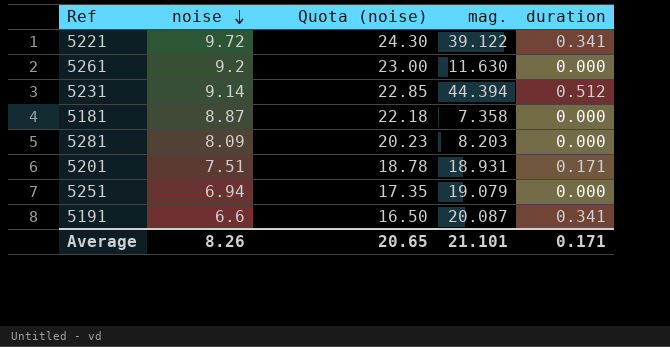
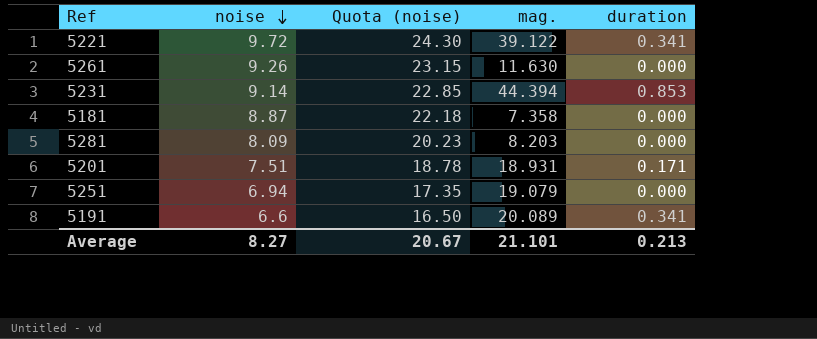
5261 | noise: 9.2 -> 9.26
5261 | Quota (noise): 23.00 -> 23.15
5231 | duration: 0.512 -> 0.853
5191 | mag.: 20.087 -> 20.089
Average | noise: 8.26 -> 8.27
Average | Quota (noise): 20.65 -> 20.67
Average | duration: 0.171 -> 0.213

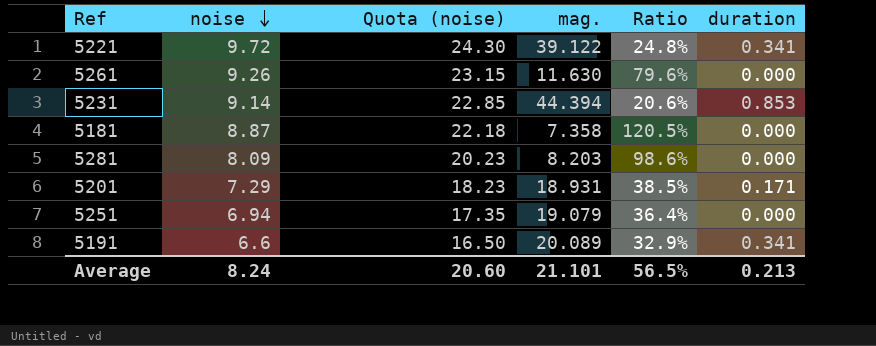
column Ratio | formula: none -> [noise] / [mag.]
5201 | noise: 7.51 -> 7.29
5201 | Quota (noise): 18.78 -> 18.23
Average | noise: 8.27 -> 8.24
Average | Quota (noise): 20.67 -> 20.60

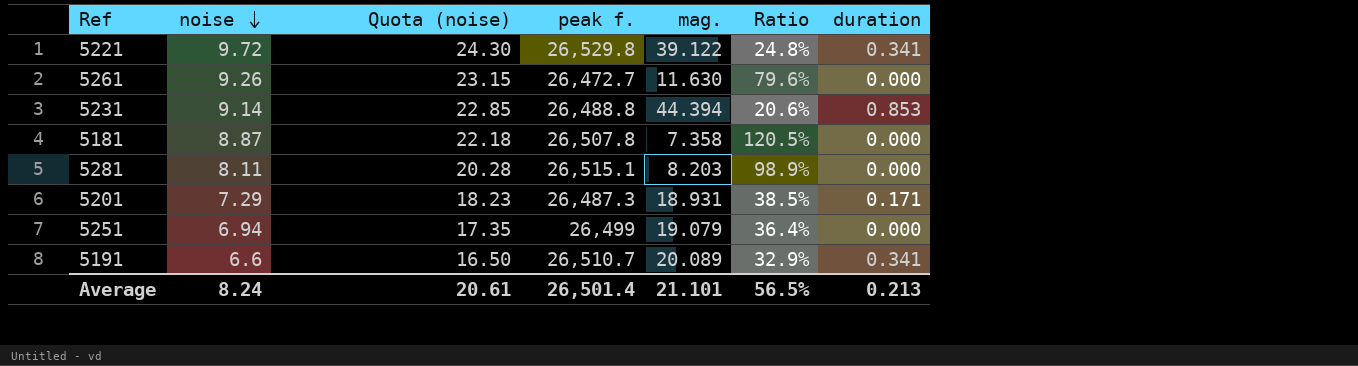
column peak f. | position: none -> 4
5281 | noise: 8.09 -> 8.11
5281 | Quota (noise): 20.23 -> 20.28
5281 | Ratio: 98.6% -> 98.9%
Average | Quota (noise): 20.60 -> 20.61

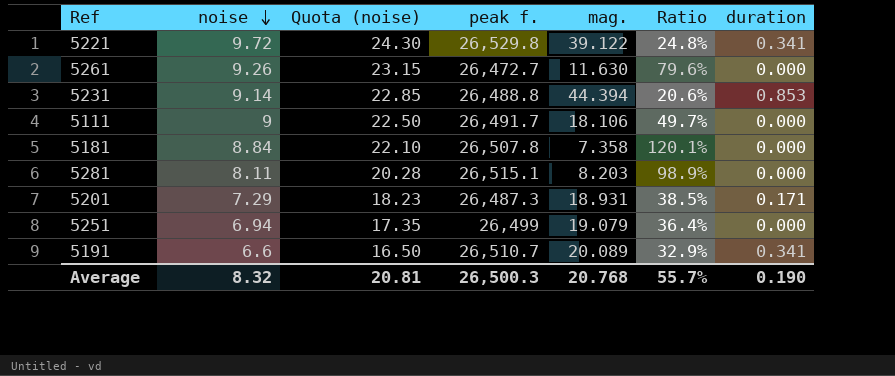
row 5111: none -> 9 | 22.50 | 26,491.7 | 18.106 | 49.7% | 0.000
5181 | noise: 8.87 -> 8.84
5181 | Quota (noise): 22.18 -> 22.10
5181 | Ratio: 120.5% -> 120.1%
Average | noise: 8.24 -> 8.32
Average | Quota (noise): 20.61 -> 20.81
Average | peak f.: 26,501.4 -> 26,500.3
Average | mag.: 21.101 -> 20.768
Average | Ratio: 56.5% -> 55.7%
Average | duration: 0.213 -> 0.190

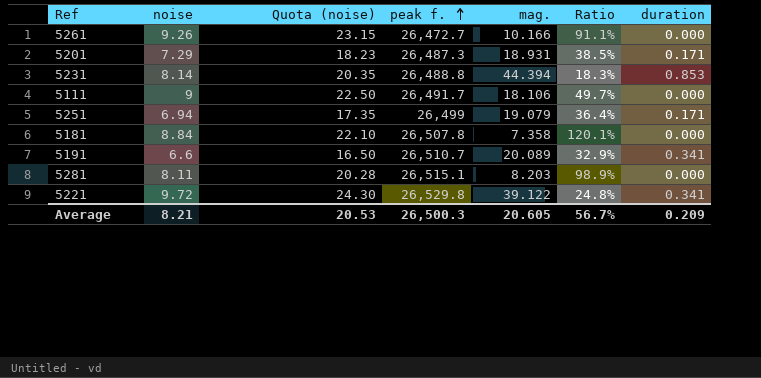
row order: noise descending -> peak f. ascending
5261 | mag.: 11.630 -> 10.166
5261 | Ratio: 79.6% -> 91.1%
5231 | noise: 9.14 -> 8.14
5231 | Quota (noise): 22.85 -> 20.35
5231 | Ratio: 20.6% -> 18.3%
5251 | duration: 0.000 -> 0.171
Average | noise: 8.32 -> 8.21
Average | Quota (noise): 20.81 -> 20.53
Average | mag.: 20.768 -> 20.605
Average | Ratio: 55.7% -> 56.7%
Average | duration: 0.190 -> 0.209

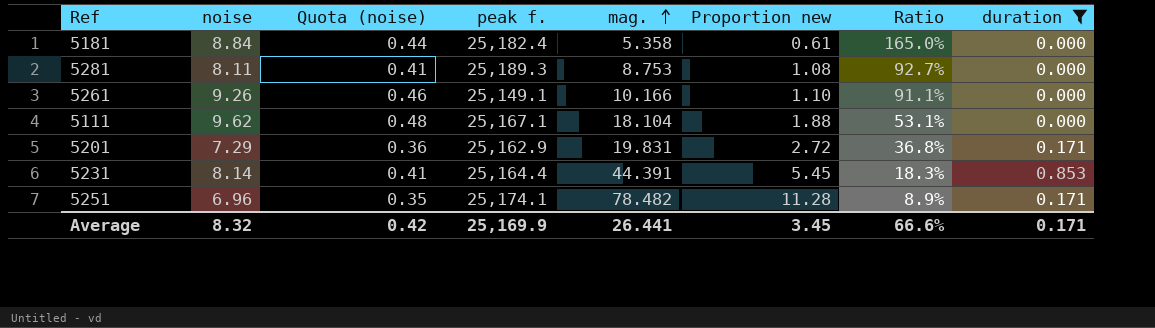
filter: none -> duration != 0.341
row order: peak f. ascending -> mag. ascending
column Quota (noise) | formula: [noise] * 2.5 -> [noise] * 0.05
column Proportion new | formula: none -> [mag.] / [noise]
5181 | peak f.: 26,507.8 -> 25,182.4
5181 | mag.: 7.358 -> 5.358
5181 | Ratio: 120.1% -> 165.0%
5281 | peak f.: 26,515.1 -> 25,189.3
5281 | mag.: 8.203 -> 8.753
5281 | Ratio: 98.9% -> 92.7%
5261 | peak f.: 26,472.7 -> 25,149.1
5111 | noise: 9 -> 9.62
5111 | peak f.: 26,491.7 -> 25,167.1
5111 | mag.: 18.106 -> 18.104
5111 | Ratio: 49.7% -> 53.1%
5201 | peak f.: 26,487.3 -> 25,162.9
5201 | mag.: 18.931 -> 19.831
5201 | Ratio: 38.5% -> 36.8%
5231 | peak f.: 26,488.8 -> 25,164.4
5231 | mag.: 44.394 -> 44.391
5251 | noise: 6.94 -> 6.96
5251 | peak f.: 26,499 -> 25,174.1
5251 | mag.: 19.079 -> 78.482
5251 | Ratio: 36.4% -> 8.9%
Average | noise: 8.21 -> 8.32
Average | Quota (noise): 20.53 -> 0.42
Average | peak f.: 26,500.3 -> 25,169.9
Average | mag.: 20.605 -> 26.441
Average | Ratio: 56.7% -> 66.6%
Average | duration: 0.209 -> 0.171

